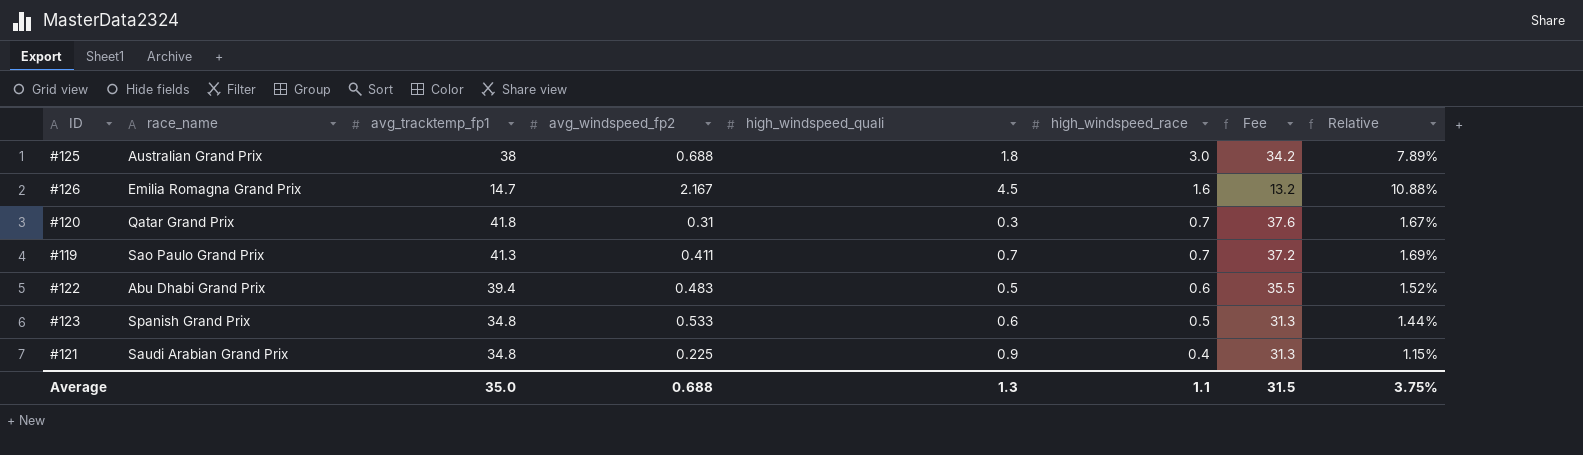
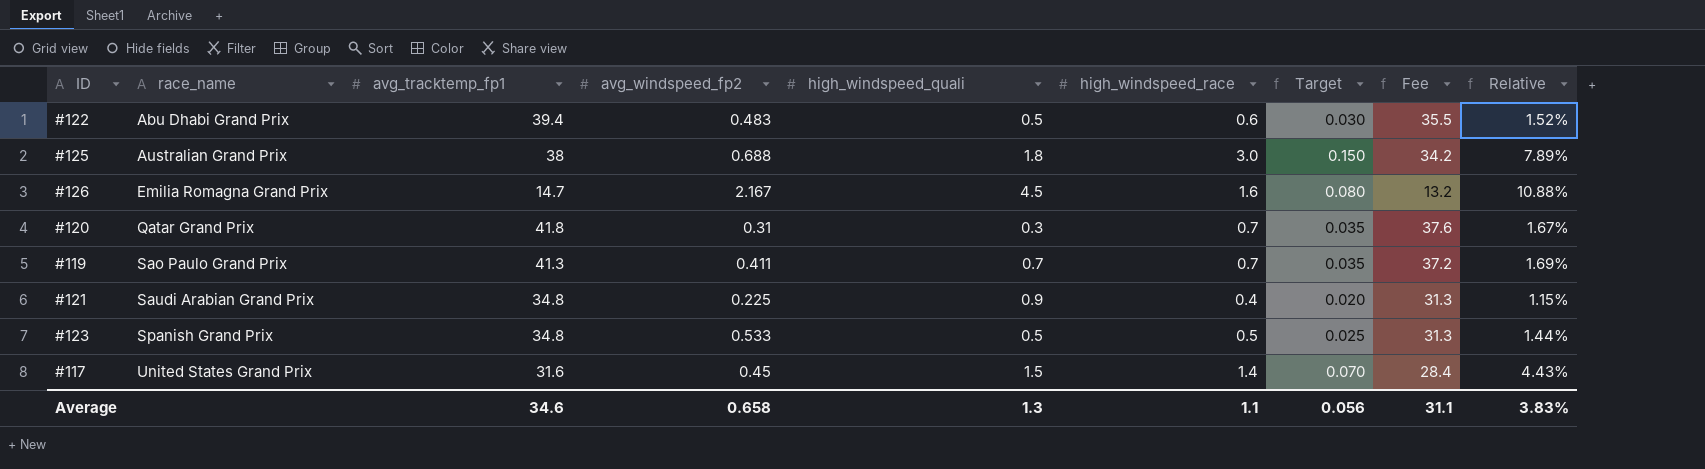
row order: high_windspeed_race descending -> race_name ascending
column Target | formula: none -> [high_windspeed_race] * 0.05
#123 | high_windspeed_quali: 0.6 -> 0.5
row #117: none -> United States Grand Prix | 31.6 | 0.45 | 1.5 | 1.4 | 0.070 | 28.4 | 4.43%
Average | avg_tracktemp_fp1: 35.0 -> 34.6
Average | avg_windspeed_fp2: 0.688 -> 0.658
Average | Fee: 31.5 -> 31.1
Average | Relative: 3.75% -> 3.83%

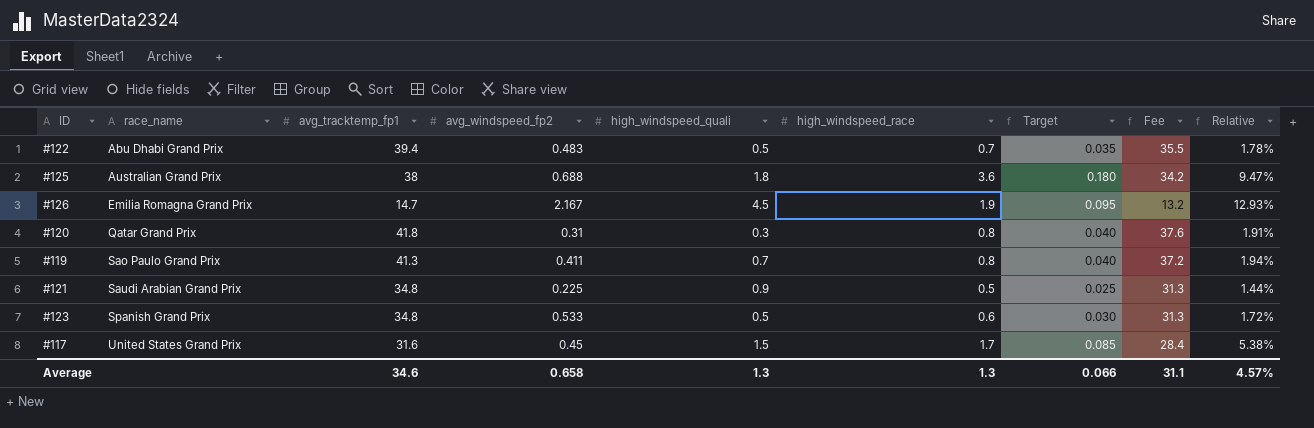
#122 | high_windspeed_race: 0.6 -> 0.7
#122 | Target: 0.030 -> 0.035
#122 | Relative: 1.52% -> 1.78%
#125 | high_windspeed_race: 3.0 -> 3.6
#125 | Target: 0.150 -> 0.180
#125 | Relative: 7.89% -> 9.47%
#126 | high_windspeed_race: 1.6 -> 1.9
#126 | Target: 0.080 -> 0.095
#126 | Relative: 10.88% -> 12.93%
#120 | high_windspeed_race: 0.7 -> 0.8
#120 | Target: 0.035 -> 0.040
#120 | Relative: 1.67% -> 1.91%
#119 | high_windspeed_race: 0.7 -> 0.8
#119 | Target: 0.035 -> 0.040
#119 | Relative: 1.69% -> 1.94%
#121 | high_windspeed_race: 0.4 -> 0.5
#121 | Target: 0.020 -> 0.025
#121 | Relative: 1.15% -> 1.44%
#123 | high_windspeed_race: 0.5 -> 0.6
#123 | Target: 0.025 -> 0.030
#123 | Relative: 1.44% -> 1.72%
#117 | high_windspeed_race: 1.4 -> 1.7
#117 | Target: 0.070 -> 0.085
#117 | Relative: 4.43% -> 5.38%
Average | high_windspeed_race: 1.1 -> 1.3
Average | Target: 0.056 -> 0.066
Average | Relative: 3.83% -> 4.57%

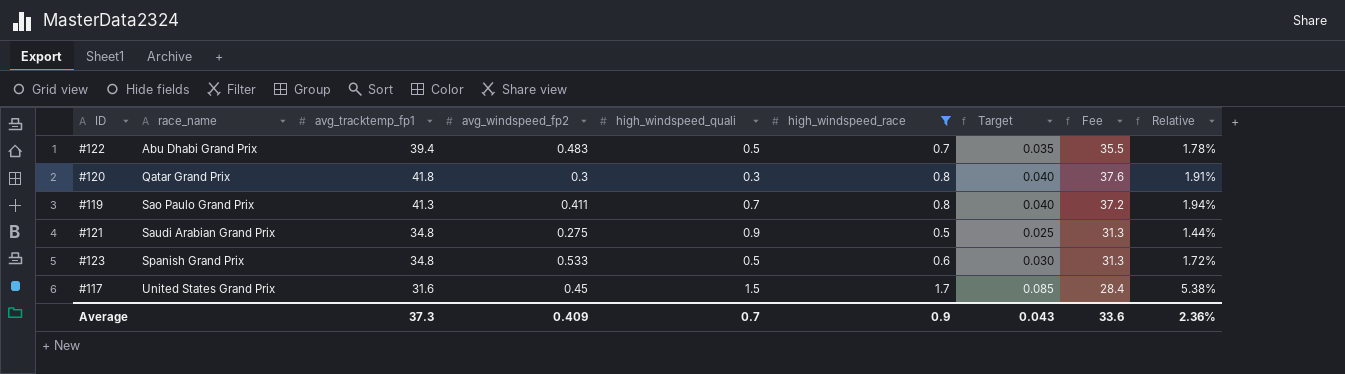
filter: none -> high_windspeed_race <= 1.7
#120 | avg_windspeed_fp2: 0.31 -> 0.3
#121 | avg_windspeed_fp2: 0.225 -> 0.275
Average | avg_tracktemp_fp1: 34.6 -> 37.3
Average | avg_windspeed_fp2: 0.658 -> 0.409
Average | high_windspeed_quali: 1.3 -> 0.7
Average | high_windspeed_race: 1.3 -> 0.9
Average | Target: 0.066 -> 0.043
Average | Fee: 31.1 -> 33.6
Average | Relative: 4.57% -> 2.36%

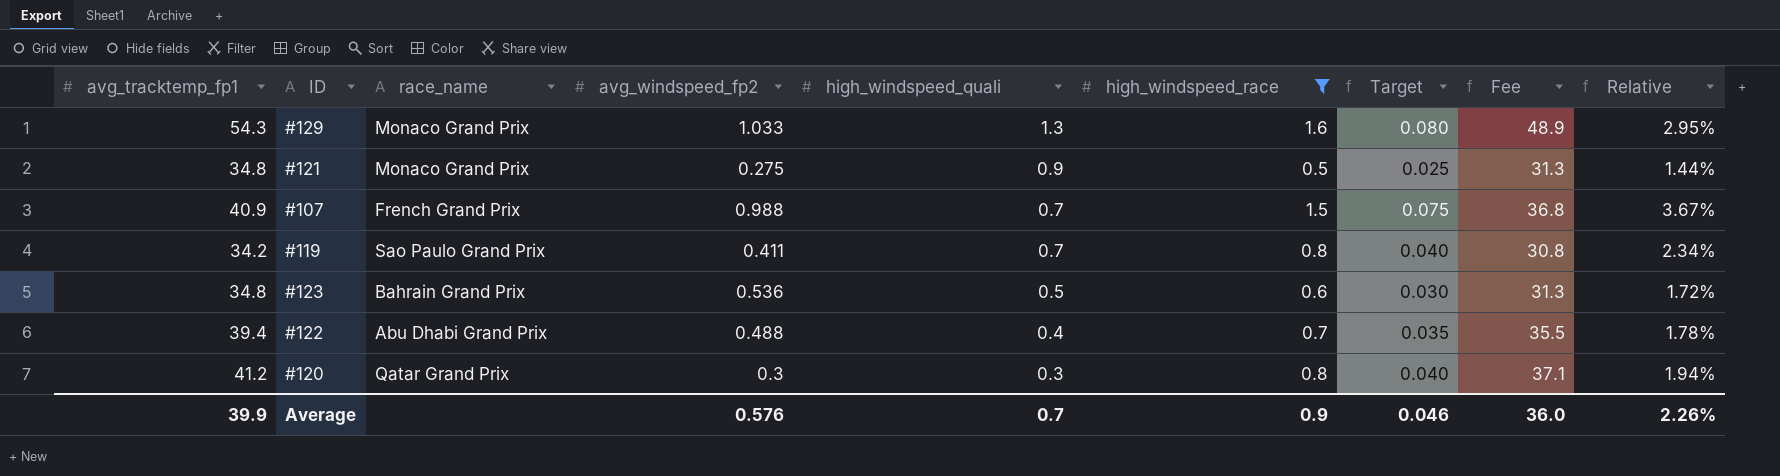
row order: race_name ascending -> high_windspeed_quali descending
column avg_tracktemp_fp1 | position: 3 -> 1
row #117: United States Grand Prix | 31.6 | 0.45 | 1.5 | 1.7 | 0.085 | 28.4 | 5.38% -> none
row #129: none -> 54.3 | Monaco Grand Prix | 1.033 | 1.3 | 1.6 | 0.080 | 48.9 | 2.95%
#121 | race_name: Saudi Arabian Grand Prix -> Monaco Grand Prix
row #107: none -> 40.9 | French Grand Prix | 0.988 | 0.7 | 1.5 | 0.075 | 36.8 | 3.67%
#119 | avg_tracktemp_fp1: 41.3 -> 34.2
#119 | Fee: 37.2 -> 30.8
#119 | Relative: 1.94% -> 2.34%
#123 | race_name: Spanish Grand Prix -> Bahrain Grand Prix
#123 | avg_windspeed_fp2: 0.533 -> 0.536
#122 | avg_windspeed_fp2: 0.483 -> 0.488
#122 | high_windspeed_quali: 0.5 -> 0.4
#120 | avg_tracktemp_fp1: 41.8 -> 41.2
#120 | Fee: 37.6 -> 37.1
#120 | Relative: 1.91% -> 1.94%
Average | avg_tracktemp_fp1: 37.3 -> 39.9
Average | avg_windspeed_fp2: 0.409 -> 0.576
Average | Target: 0.043 -> 0.046
Average | Fee: 33.6 -> 36.0
Average | Relative: 2.36% -> 2.26%

